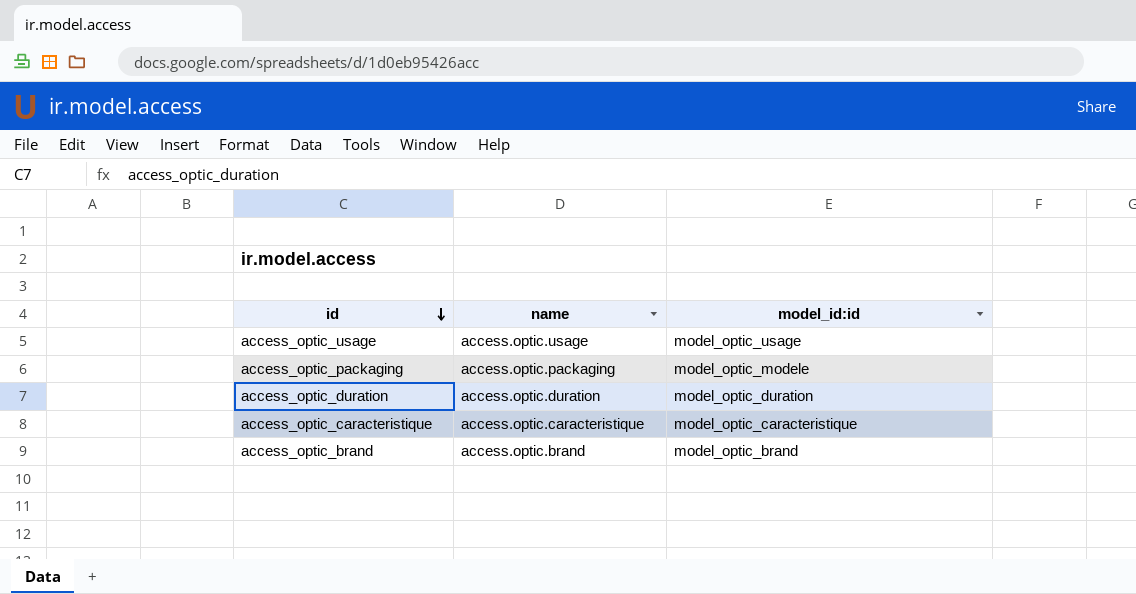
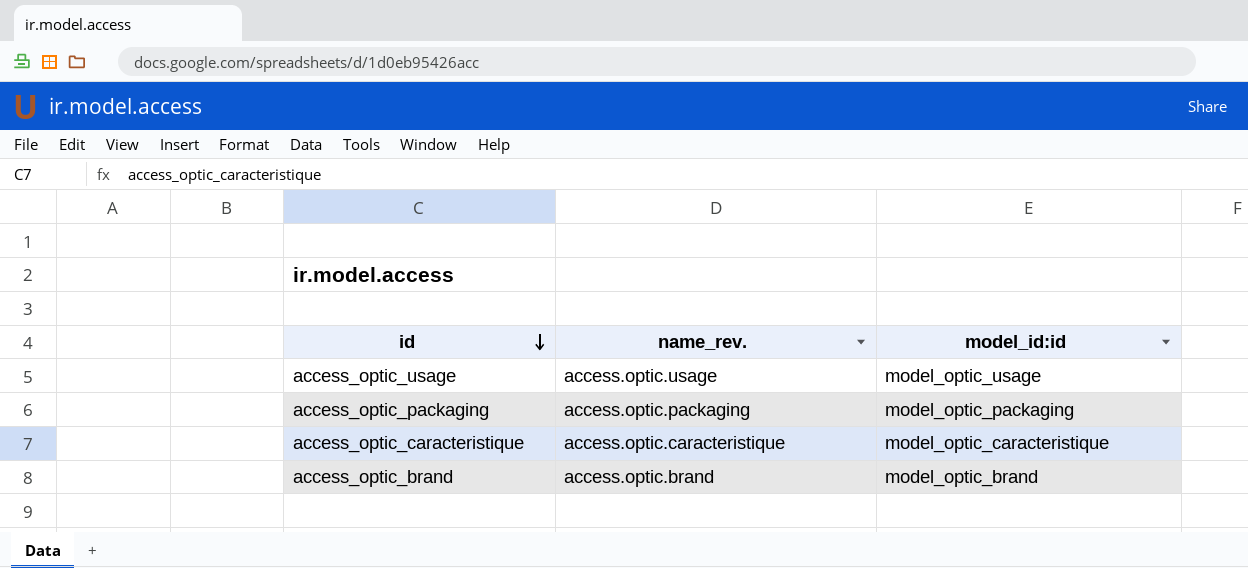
column name: name -> name_rev.
row access_optic_duration: access.optic.duration | model_optic_duration -> none
access_optic_packaging | model_id:id: model_optic_modele -> model_optic_packaging

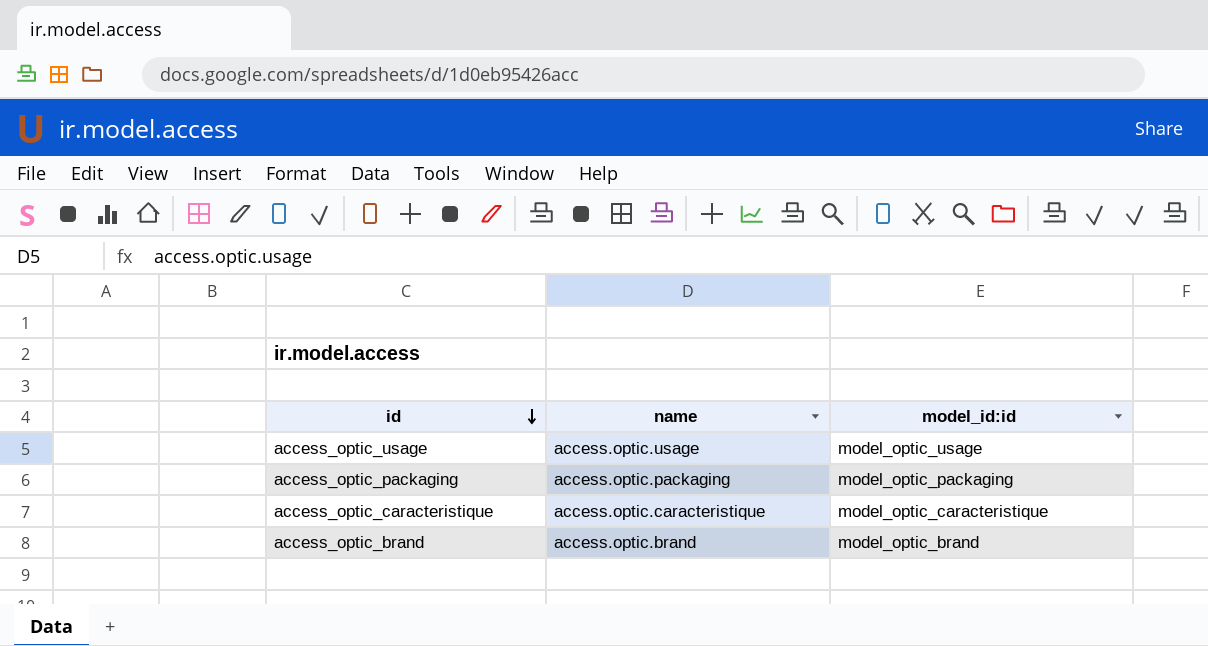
column name: name_rev. -> name

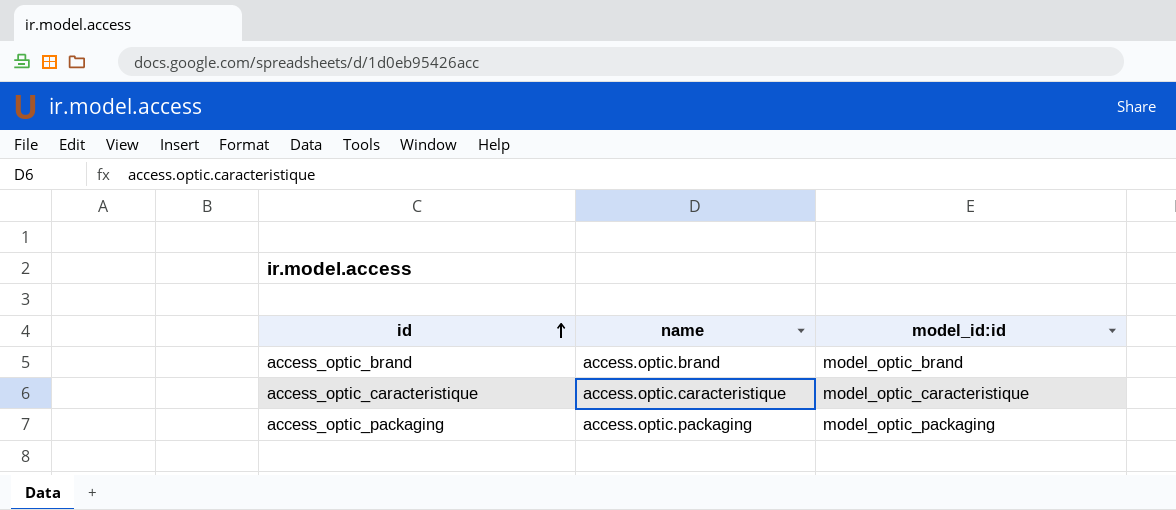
row order: id descending -> id ascending
row access_optic_usage: access.optic.usage | model_optic_usage -> none

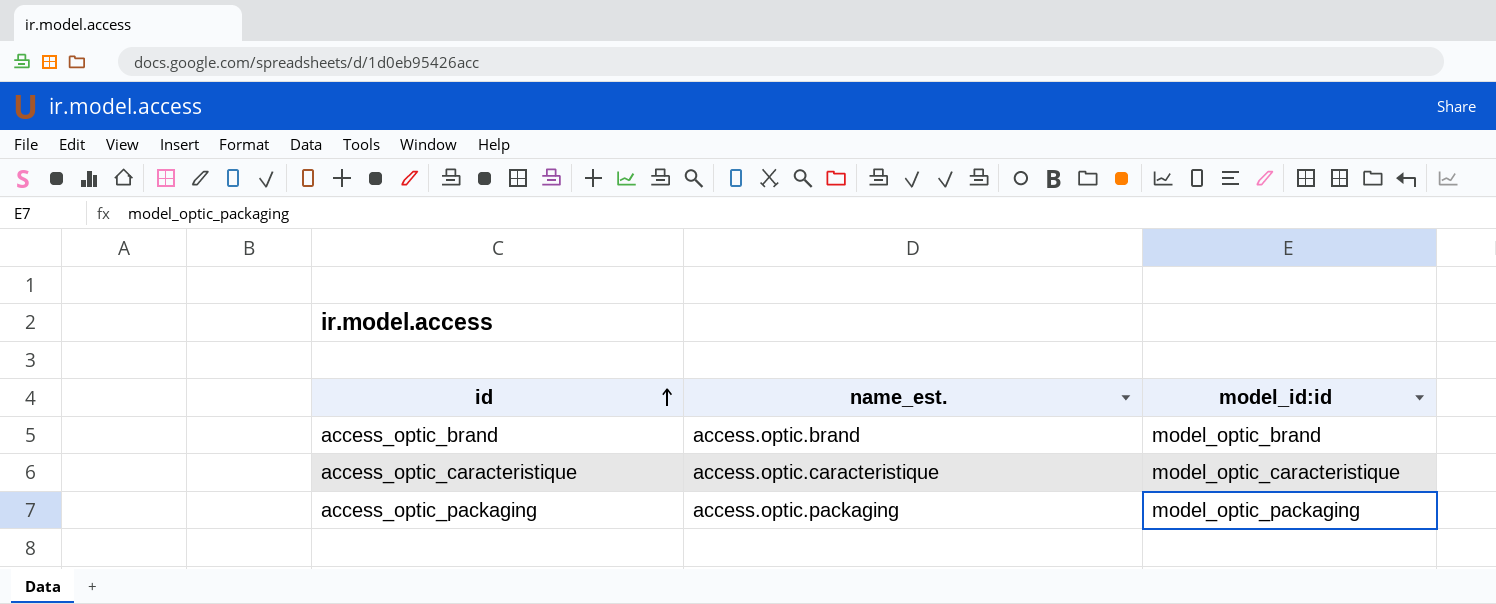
column name: name -> name_est.

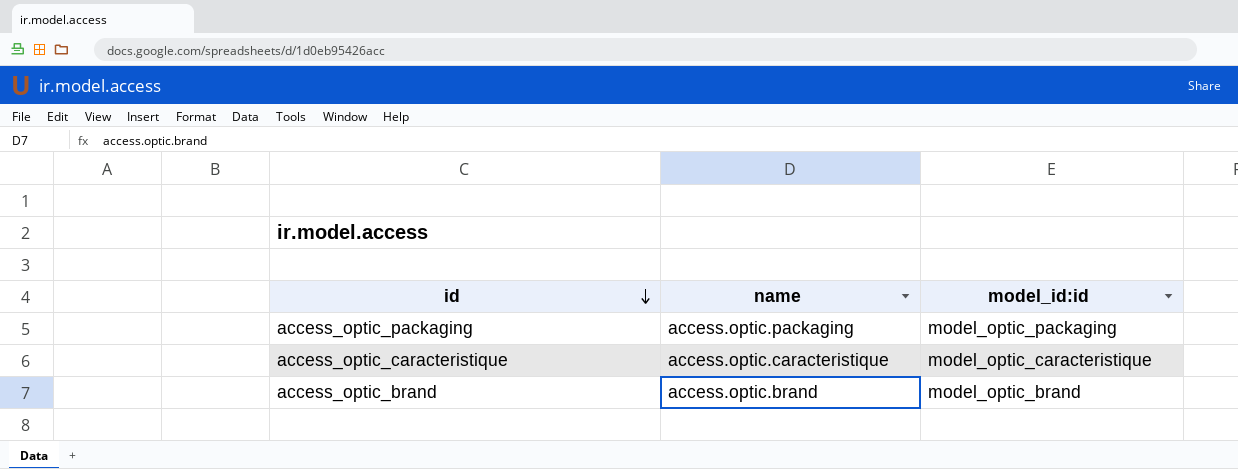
row order: id ascending -> id descending
column name: name_est. -> name

